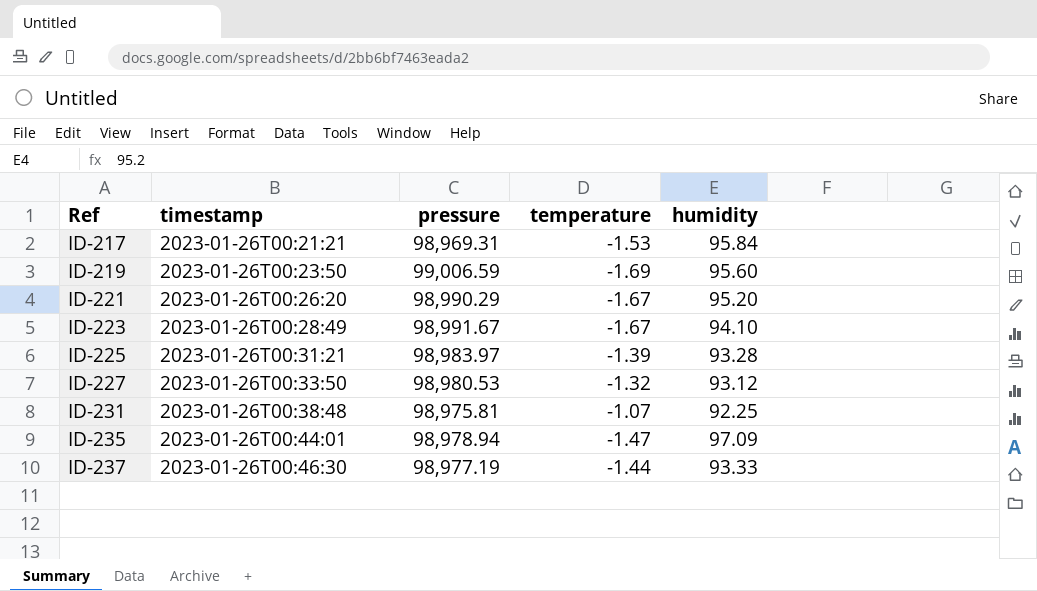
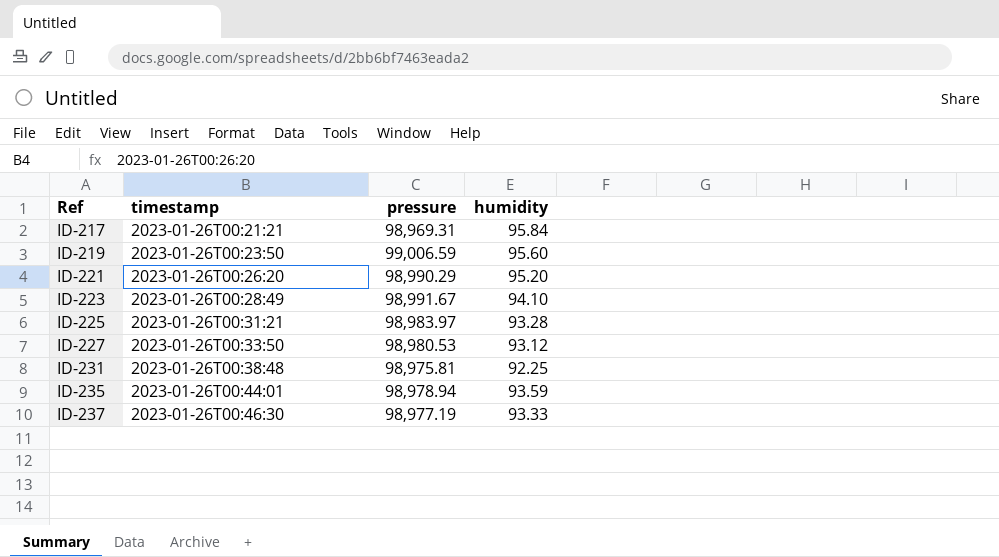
column temperature | position: 4 -> none
ID-235 | humidity: 97.09 -> 93.59

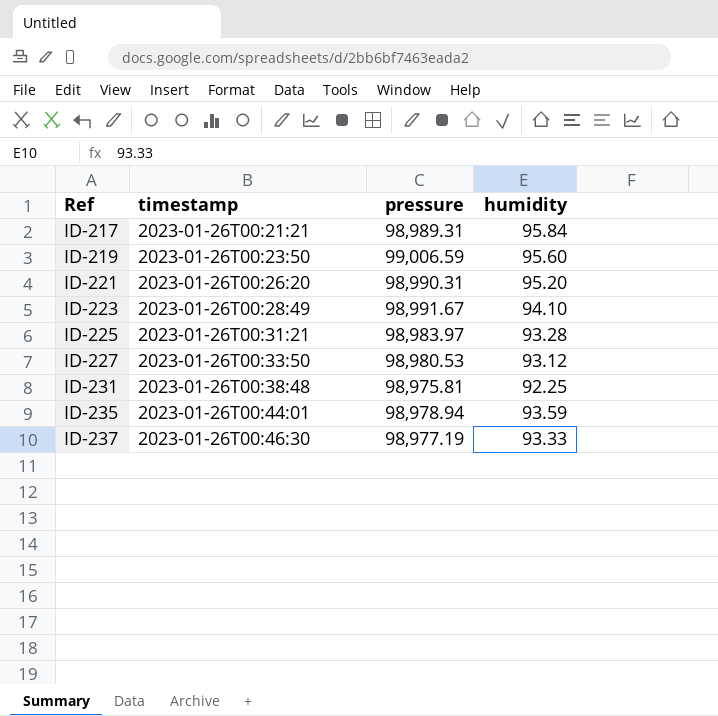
ID-217 | pressure: 98,969.31 -> 98,989.31
ID-221 | pressure: 98,990.29 -> 98,990.31

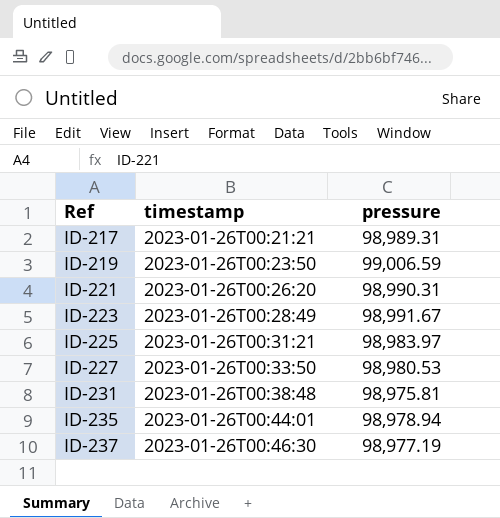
column humidity | position: 4 -> none

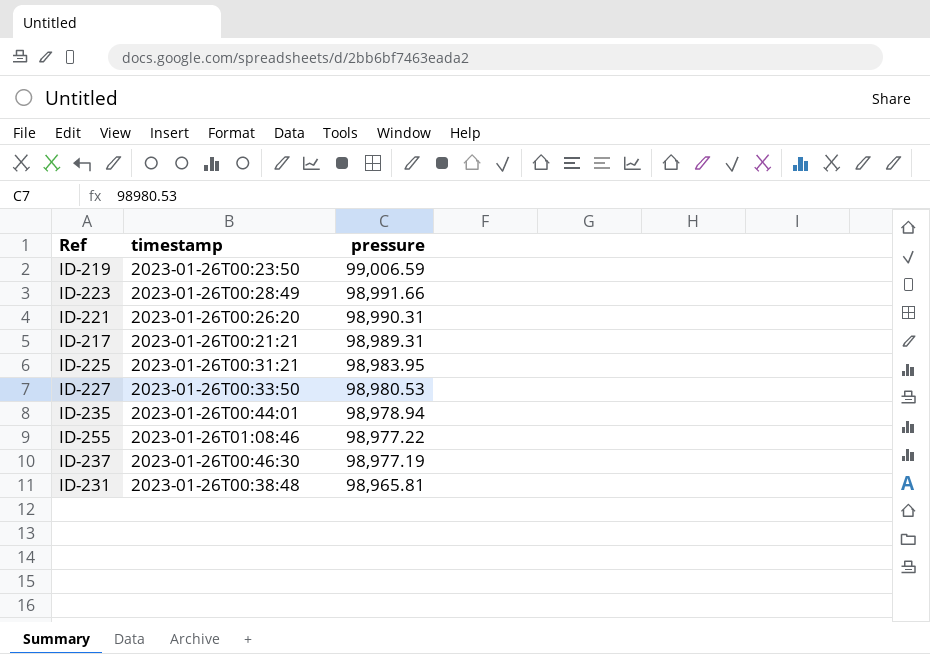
row order: Ref ascending -> pressure descending
ID-223 | pressure: 98,991.67 -> 98,991.66
ID-225 | pressure: 98,983.97 -> 98,983.95
row ID-255: none -> 2023-01-26T01:08:46 | 98,977.22
ID-231 | pressure: 98,975.81 -> 98,965.81

